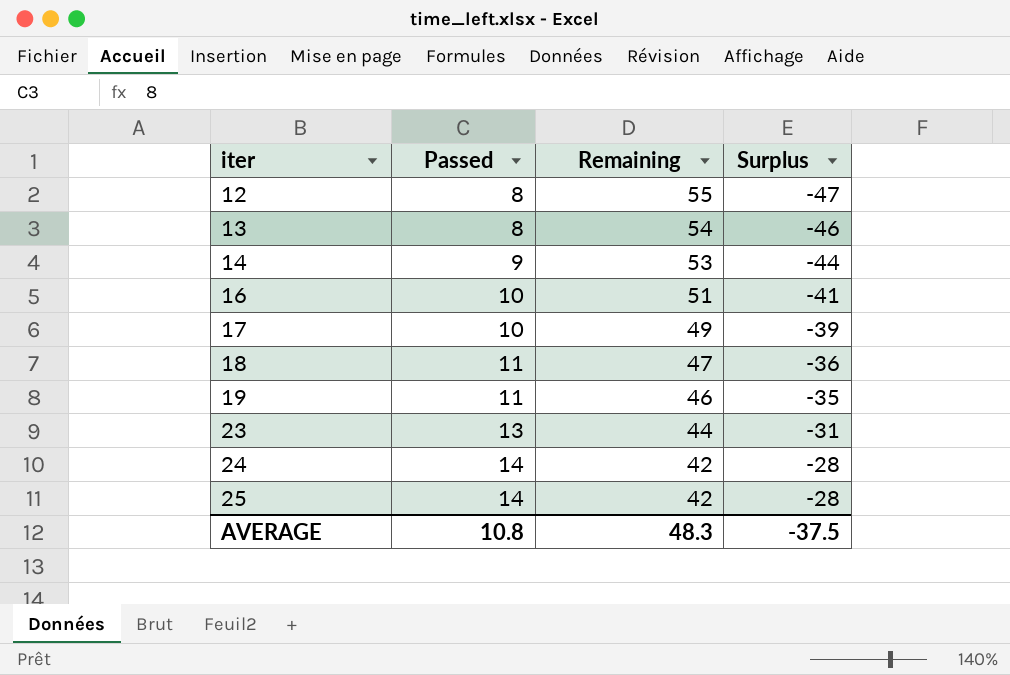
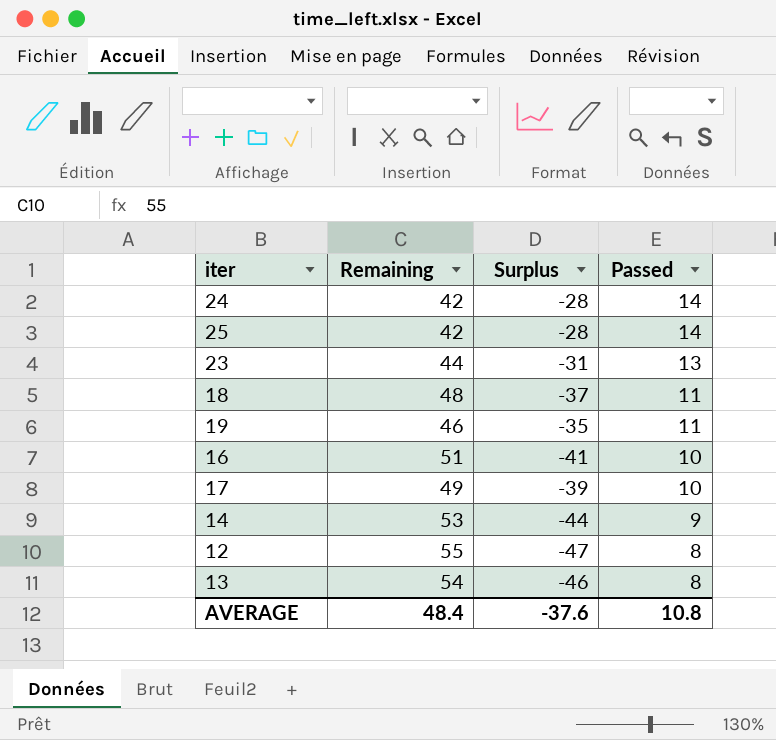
row order: iter ascending -> Passed descending
column Passed | position: 2 -> 4
18 | Remaining: 47 -> 48
18 | Surplus: -36 -> -37
AVERAGE | Remaining: 48.3 -> 48.4
AVERAGE | Surplus: -37.5 -> -37.6

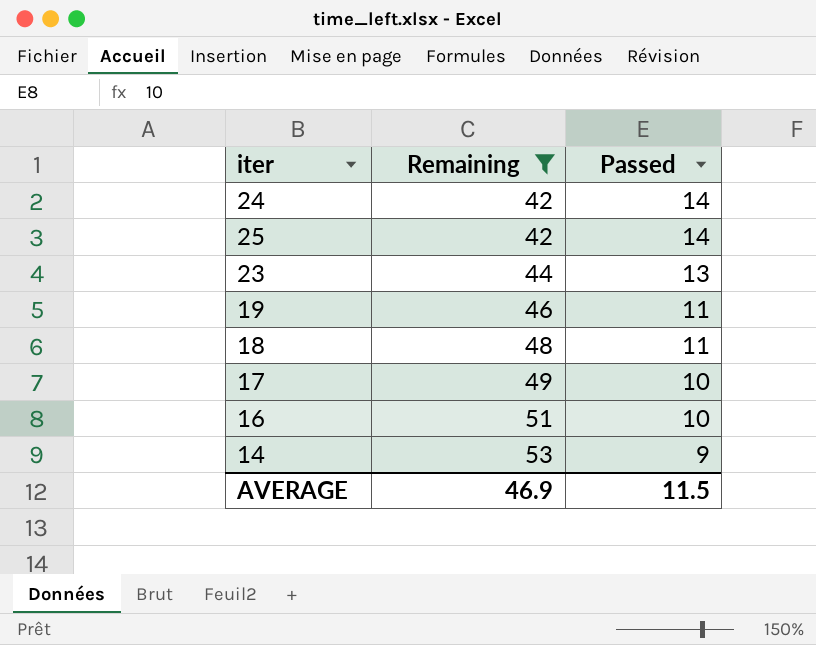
filter: none -> Remaining <= 53
row order: Passed descending -> Remaining ascending
column Surplus | formula: [Passed] - [Remaining] -> none
AVERAGE | Remaining: 48.4 -> 46.9
AVERAGE | Passed: 10.8 -> 11.5

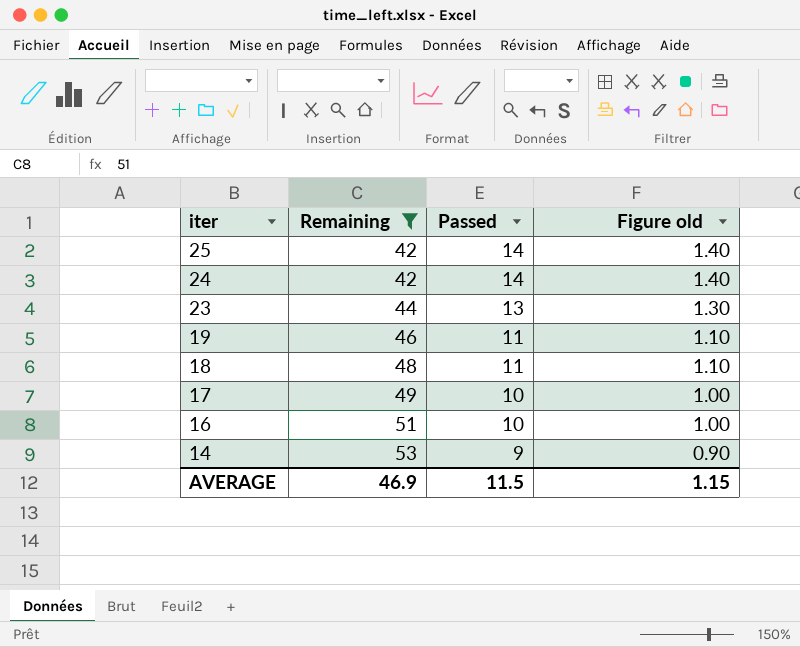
row order: Remaining ascending -> iter descending
column Figure old | formula: none -> [Passed] * 0.1

